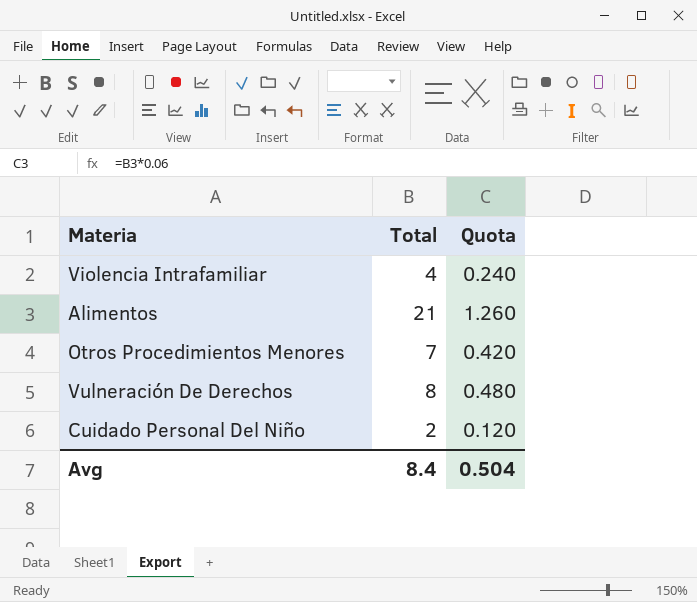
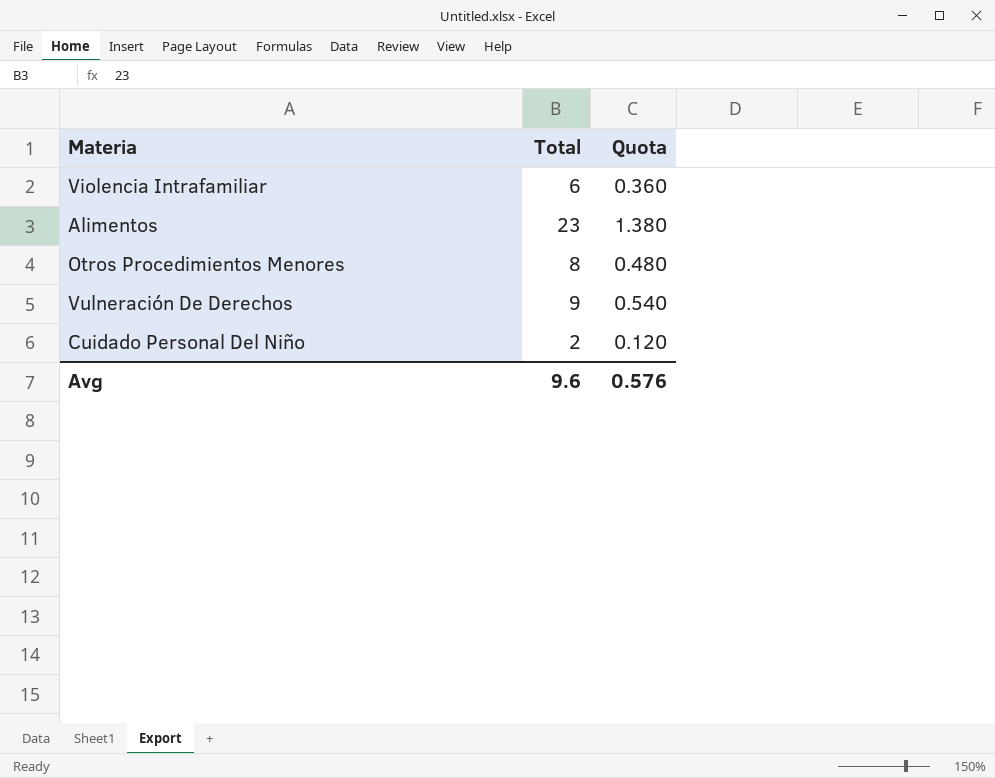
Violencia Intrafamiliar | Total: 4 -> 6
Violencia Intrafamiliar | Quota: 0.240 -> 0.360
Alimentos | Total: 21 -> 23
Alimentos | Quota: 1.260 -> 1.380
Otros Procedimientos Menores | Total: 7 -> 8
Otros Procedimientos Menores | Quota: 0.420 -> 0.480
Vulneración De Derechos | Total: 8 -> 9
Vulneración De Derechos | Quota: 0.480 -> 0.540
Avg | Total: 8.4 -> 9.6
Avg | Quota: 0.504 -> 0.576

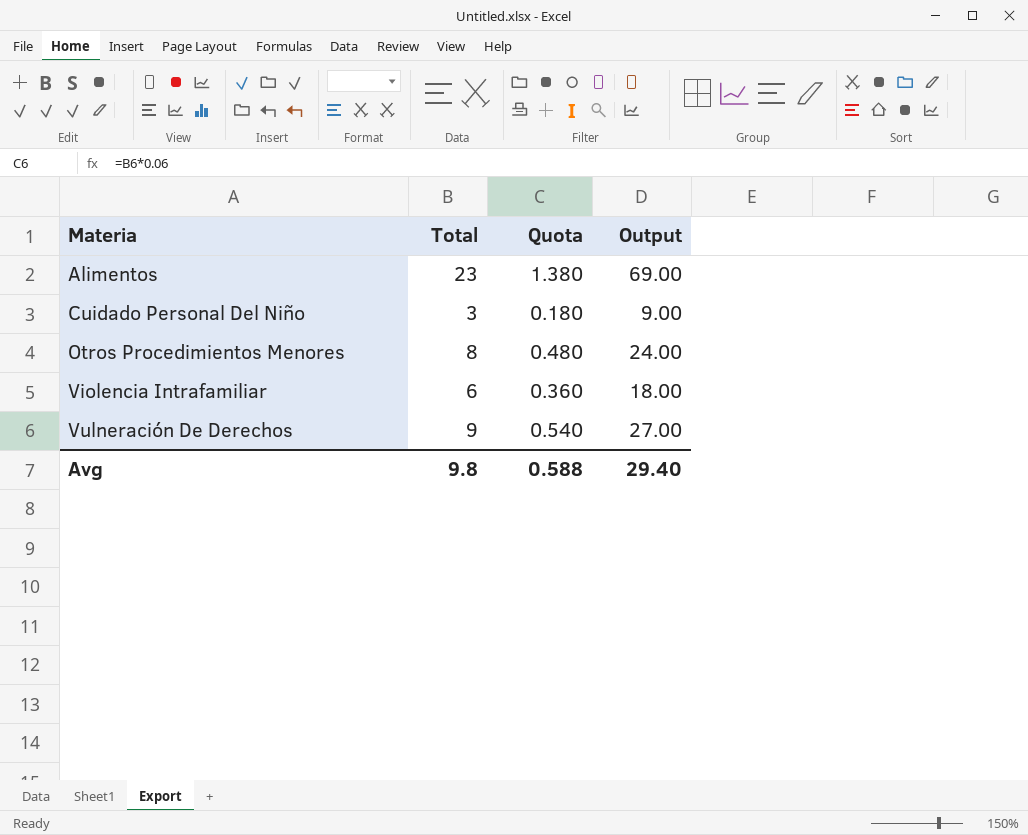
row order: none -> Materia ascending
column Output | formula: none -> [Total] * 3
Cuidado Personal Del Niño | Total: 2 -> 3
Cuidado Personal Del Niño | Quota: 0.120 -> 0.180
Avg | Total: 9.6 -> 9.8
Avg | Quota: 0.576 -> 0.588

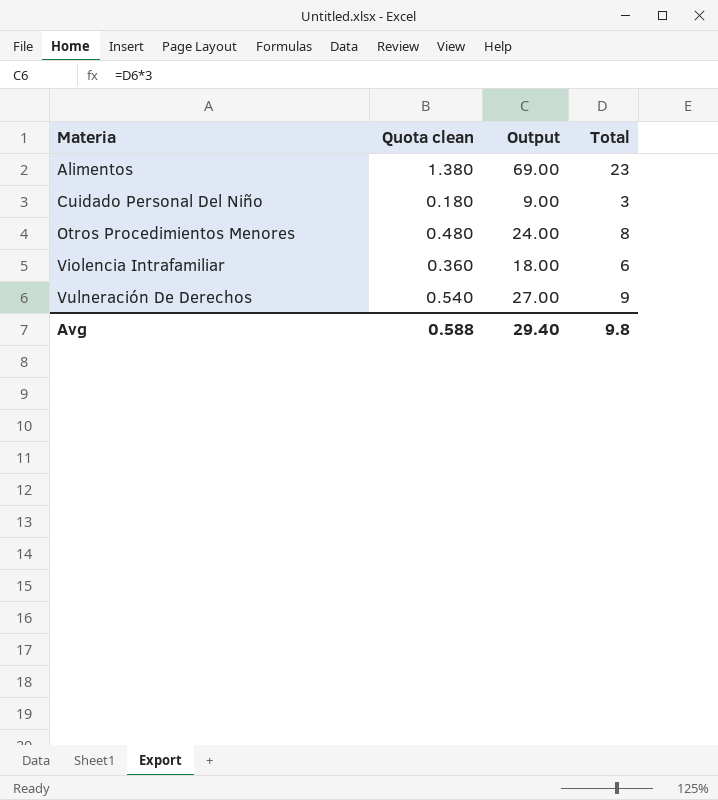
column name: Quota -> Quota clean
column Total | position: 2 -> 4

